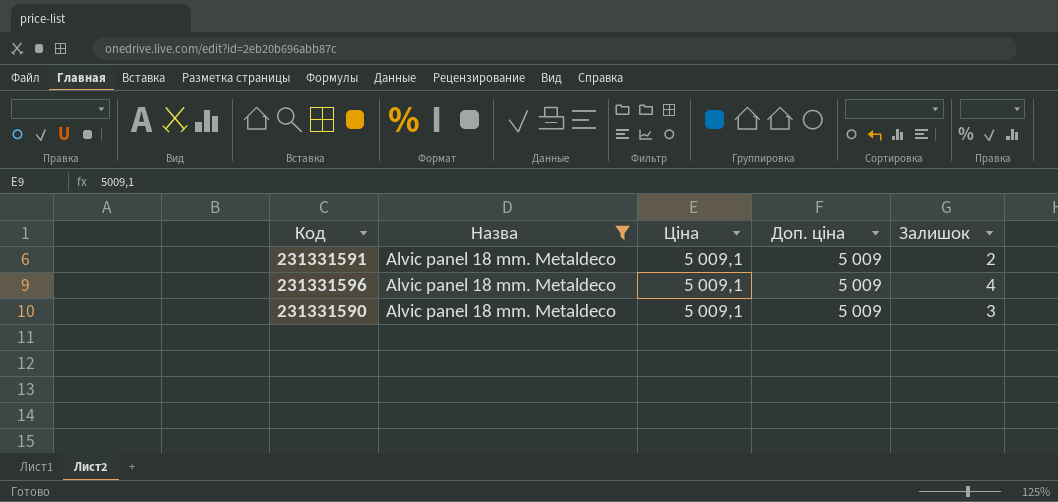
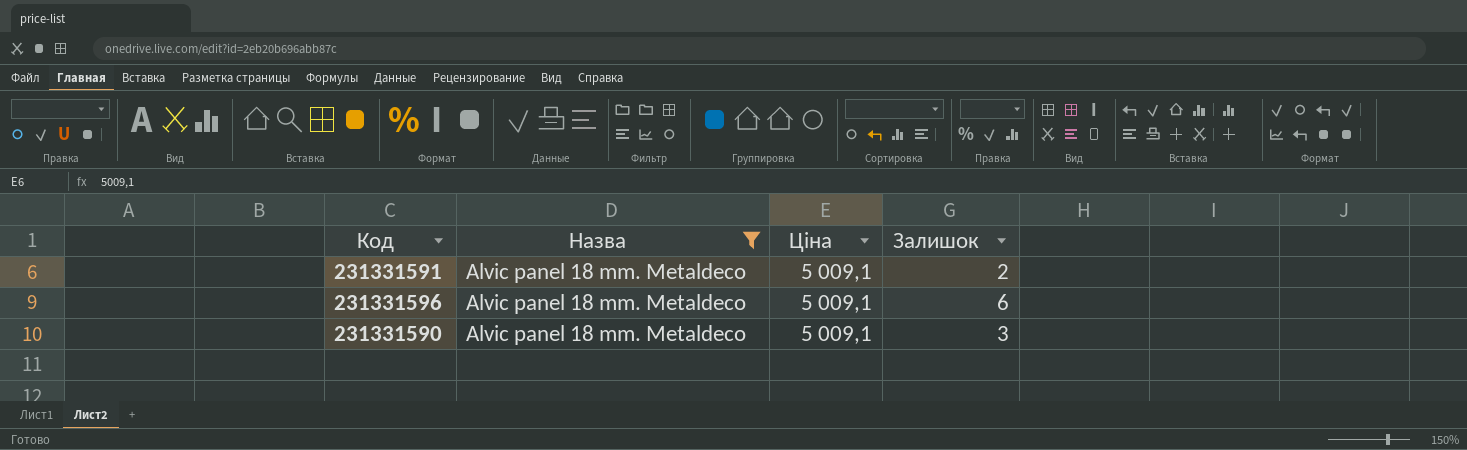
column Доп. ціна | position: 4 -> none
231331596 | Залишок: 4 -> 6

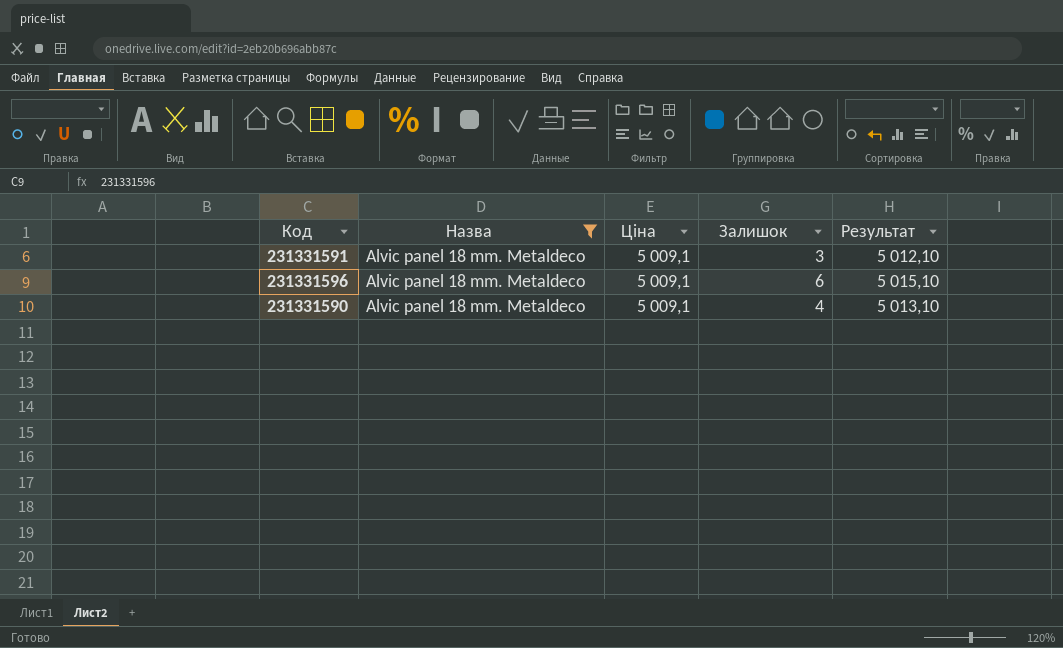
column Результат | formula: none -> [Ціна] + [Залишок]
231331591 | Залишок: 2 -> 3
231331590 | Залишок: 3 -> 4

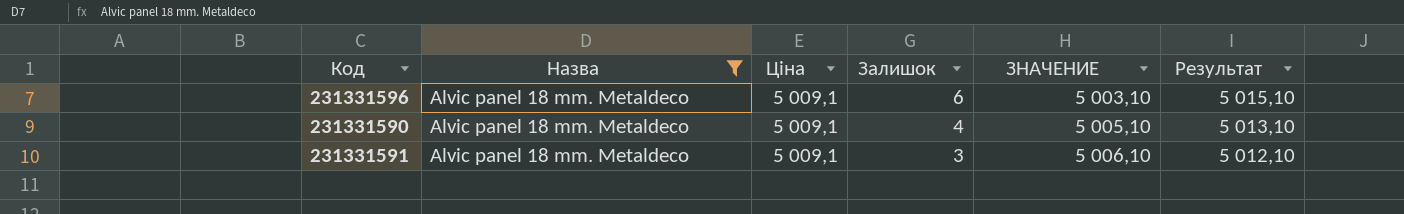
row order: none -> Залишок descending
column ЗНАЧЕНИЕ | formula: none -> [Ціна] - [Залишок]

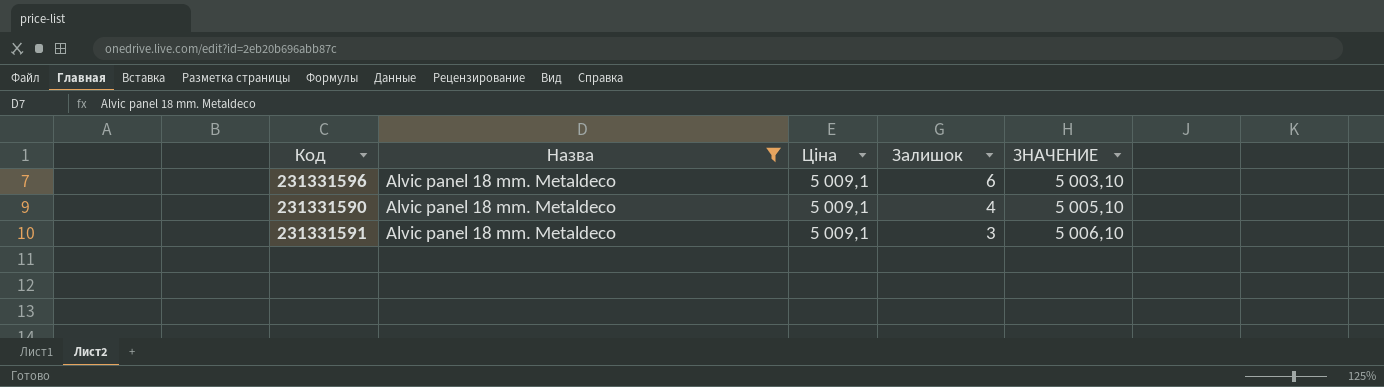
column Результат | formula: [Ціна] + [Залишок] -> none

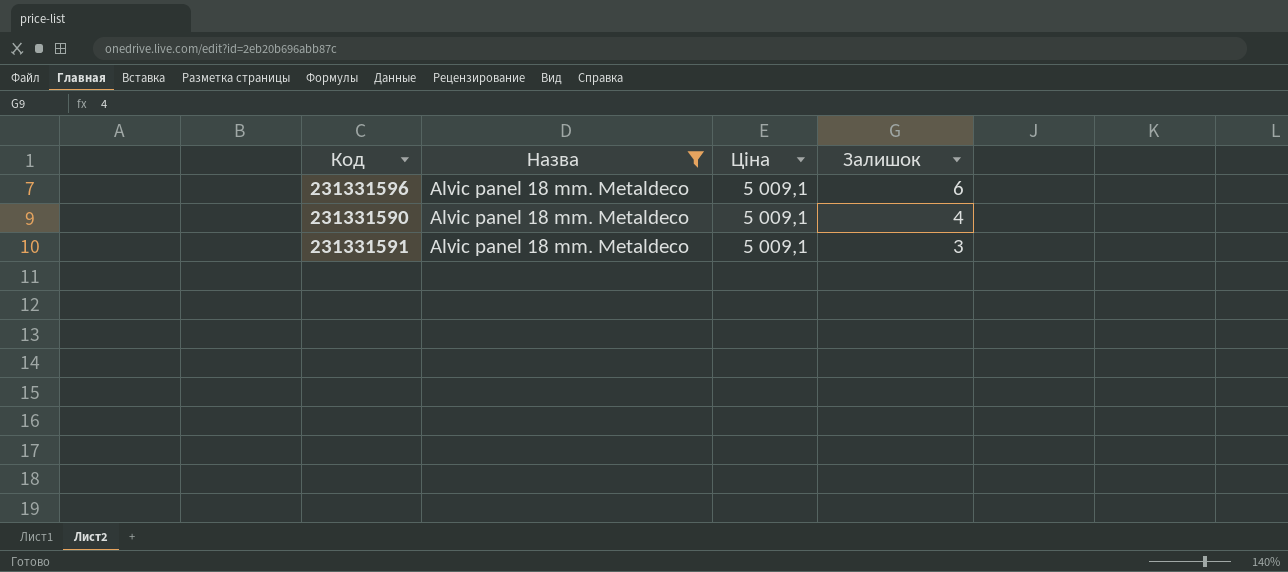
column ЗНАЧЕНИЕ | formula: [Ціна] - [Залишок] -> none

